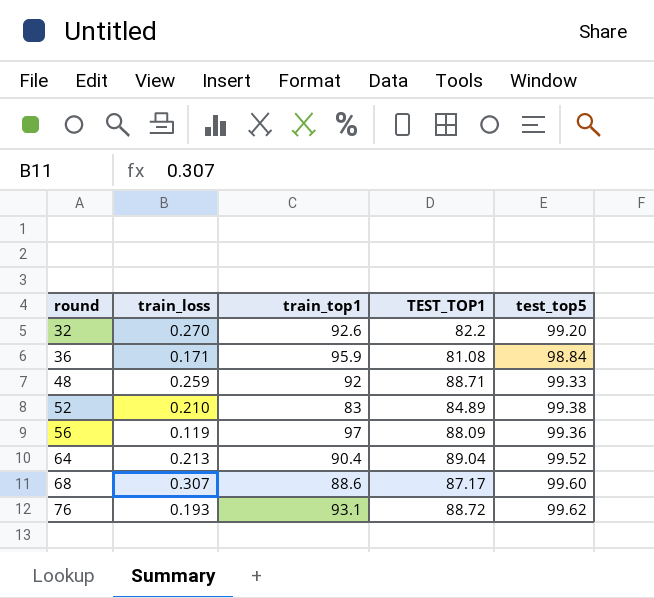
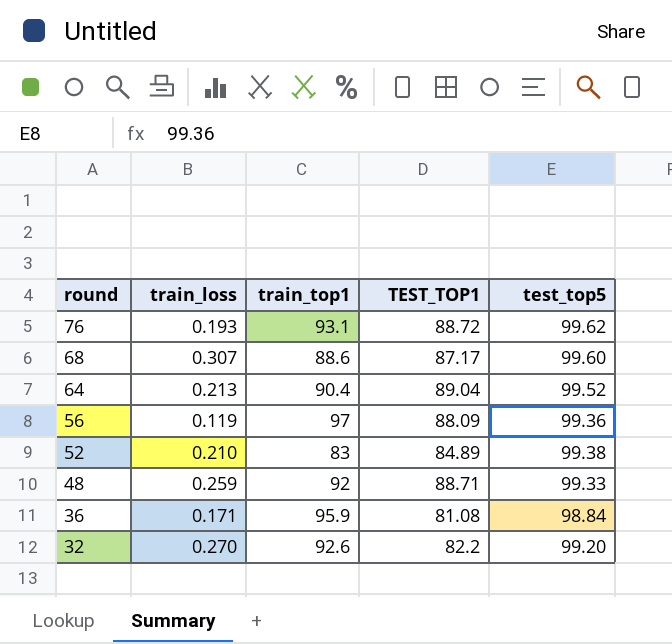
row order: round ascending -> round descending

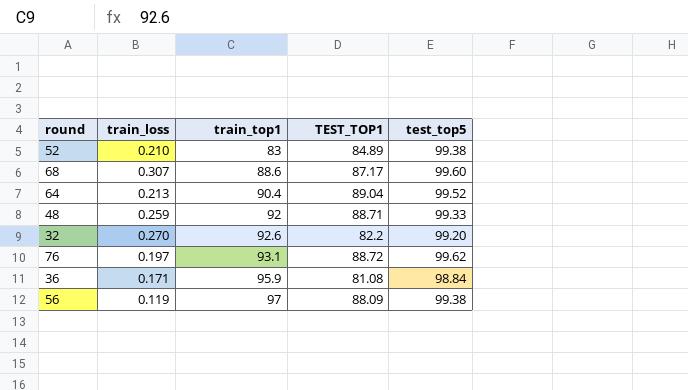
row order: round descending -> train_top1 ascending
76 | train_loss: 0.193 -> 0.197
56 | test_top5: 99.36 -> 99.38

